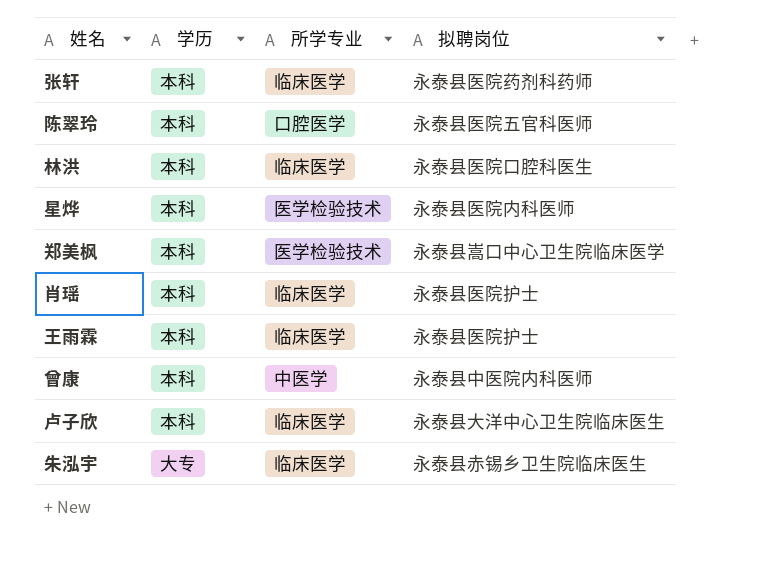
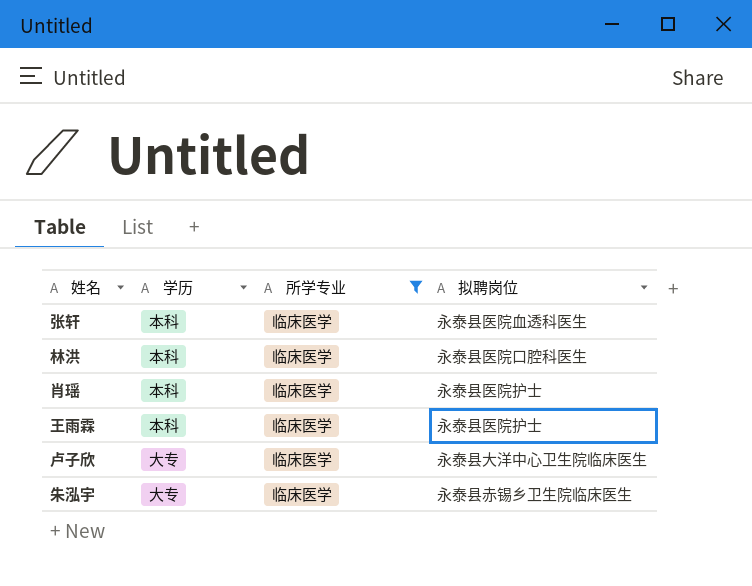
filter: none -> 所学专业 = 临床医学
张轩 | 拟聘岗位: 永泰县医院药剂科药师 -> 永泰县医院血透科医生
卢子欣 | 学历: 本科 -> 大专

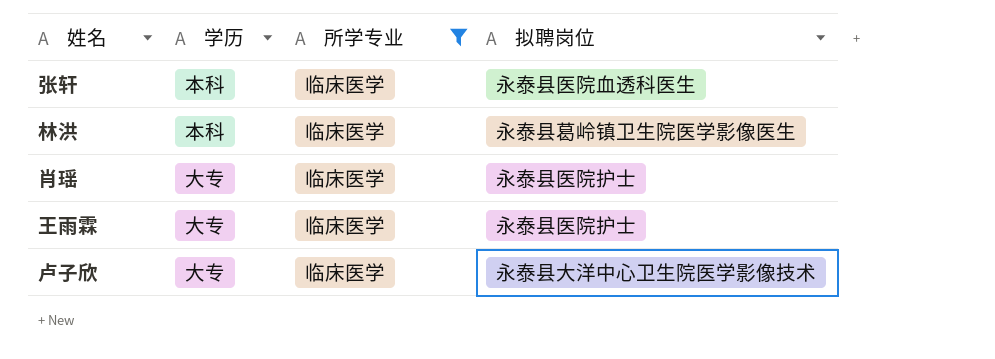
row 朱泓宇: 大专 | 临床医学 | 永泰县赤锡乡卫生院临床医生 -> none
林洪 | 拟聘岗位: 永泰县医院口腔科医生 -> 永泰县葛岭镇卫生院医学影像医生
肖瑶 | 学历: 本科 -> 大专
王雨霖 | 学历: 本科 -> 大专
卢子欣 | 拟聘岗位: 永泰县大洋中心卫生院临床医生 -> 永泰县大洋中心卫生院医学影像技术

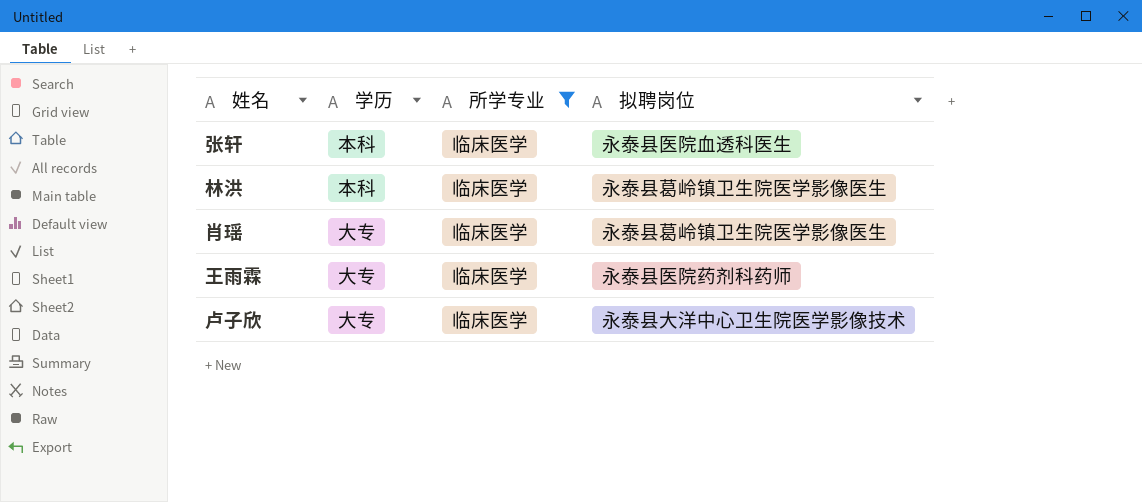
肖瑶 | 拟聘岗位: 永泰县医院护士 -> 永泰县葛岭镇卫生院医学影像医生
王雨霖 | 拟聘岗位: 永泰县医院护士 -> 永泰县医院药剂科药师

